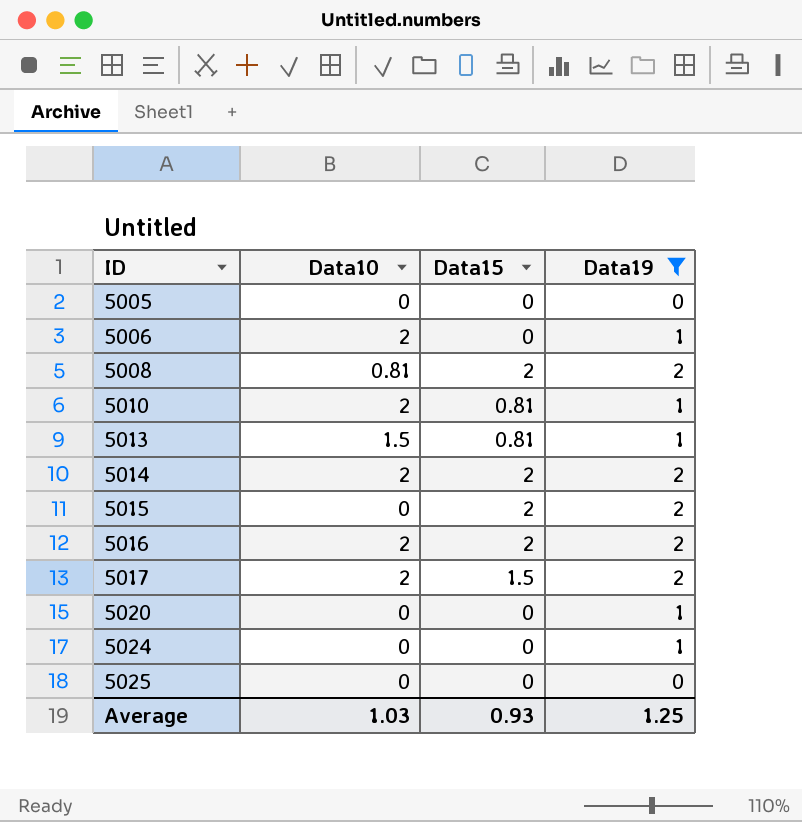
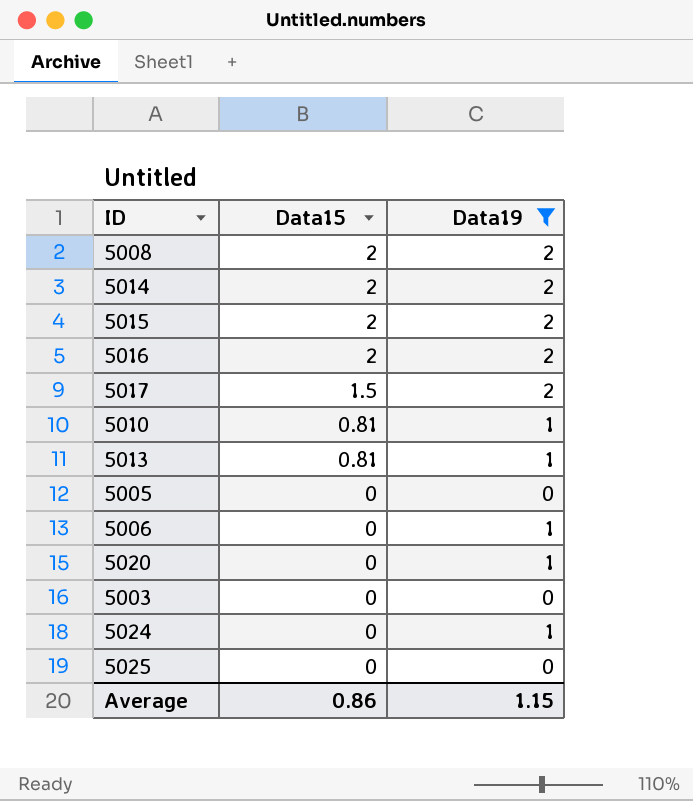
row order: ID ascending -> Data15 descending
column Data10 | position: 2 -> none
row 5003: none -> 0 | 0
Average | Data15: 0.93 -> 0.86
Average | Data19: 1.25 -> 1.15

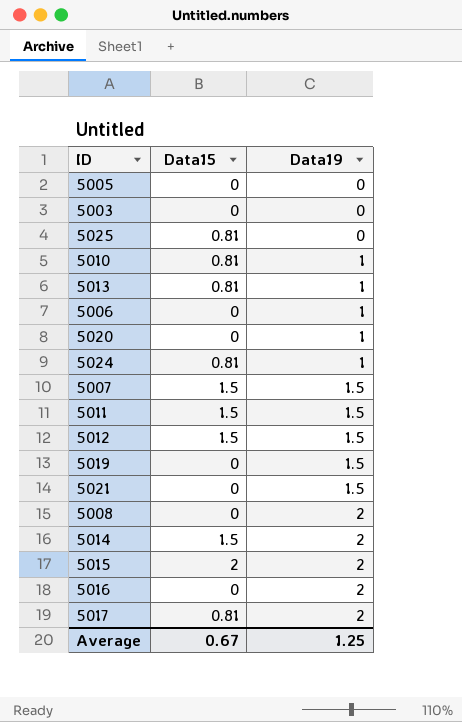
filter: Data19 != 1.5 -> none
row order: Data15 descending -> Data19 ascending
5025 | Data15: 0 -> 0.81
5024 | Data15: 0 -> 0.81
5008 | Data15: 2 -> 0
5014 | Data15: 2 -> 1.5
5016 | Data15: 2 -> 0
5017 | Data15: 1.5 -> 0.81
Average | Data15: 0.86 -> 0.67
Average | Data19: 1.15 -> 1.25

